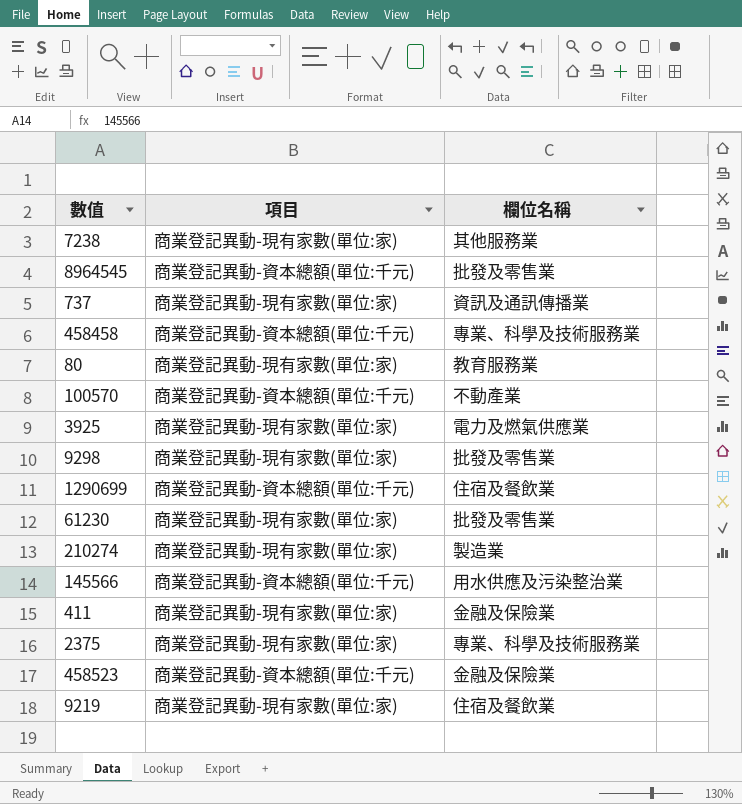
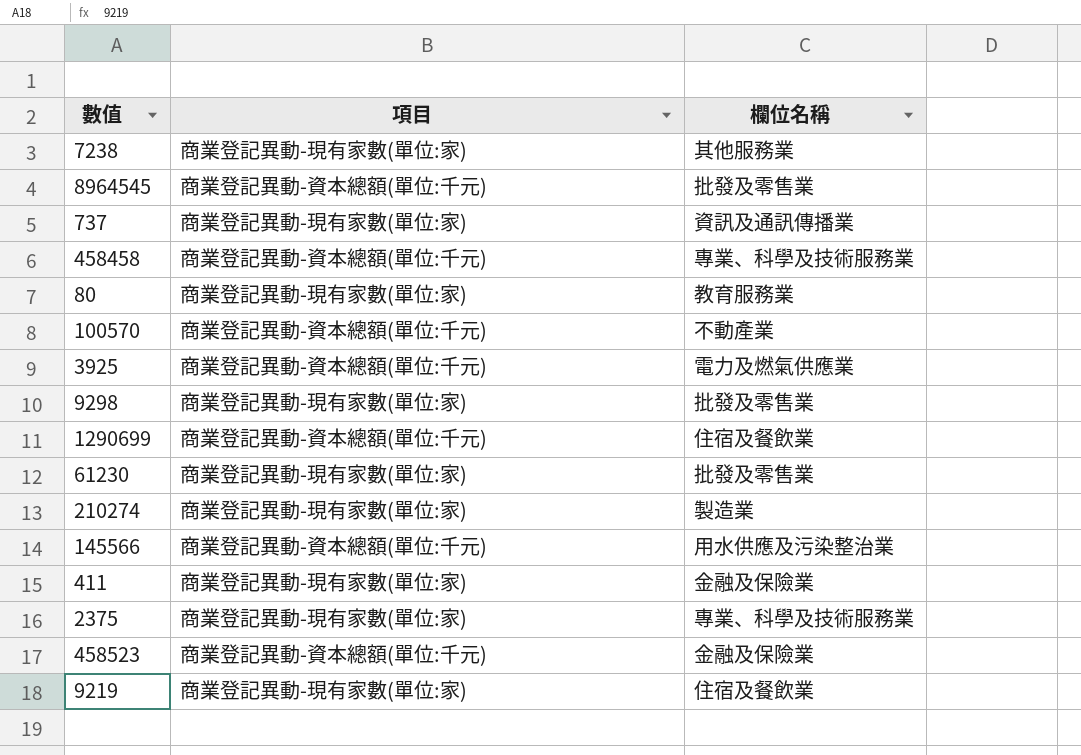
3925 | 項目: 商業登記異動-現有家數(單位:家) -> 商業登記異動-資本總額(單位:千元)

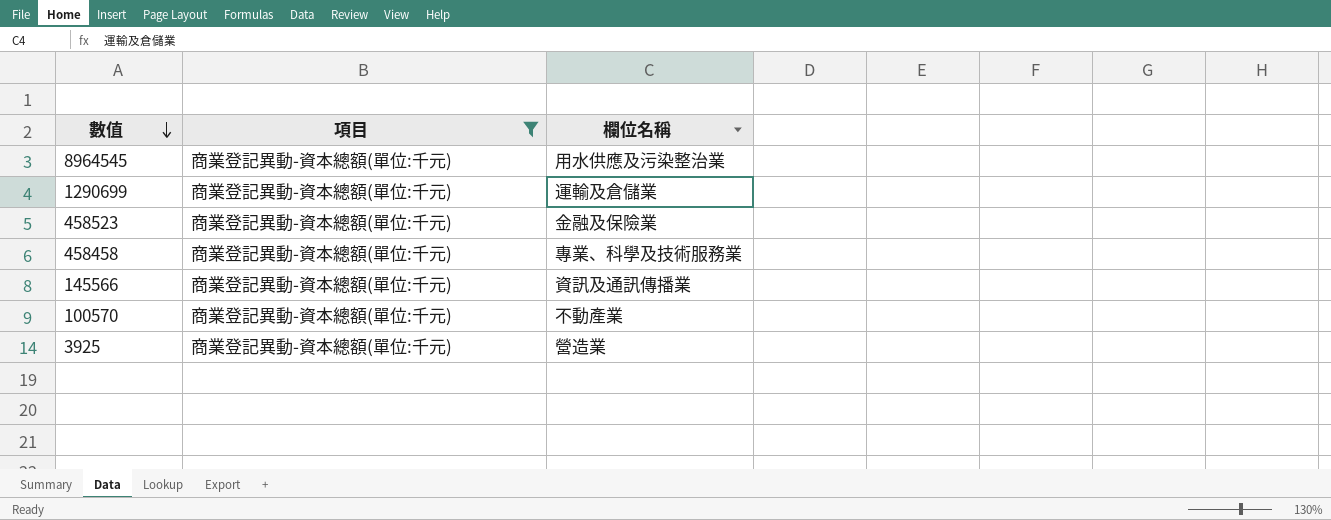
filter: none -> 項目 = 商業登記異動-資本總額(單位:千元)
row order: none -> 數值 descending
8964545 | 欄位名稱: 批發及零售業 -> 用水供應及污染整治業
1290699 | 欄位名稱: 住宿及餐飲業 -> 運輸及倉儲業
145566 | 欄位名稱: 用水供應及污染整治業 -> 資訊及通訊傳播業
3925 | 欄位名稱: 電力及燃氣供應業 -> 營造業

